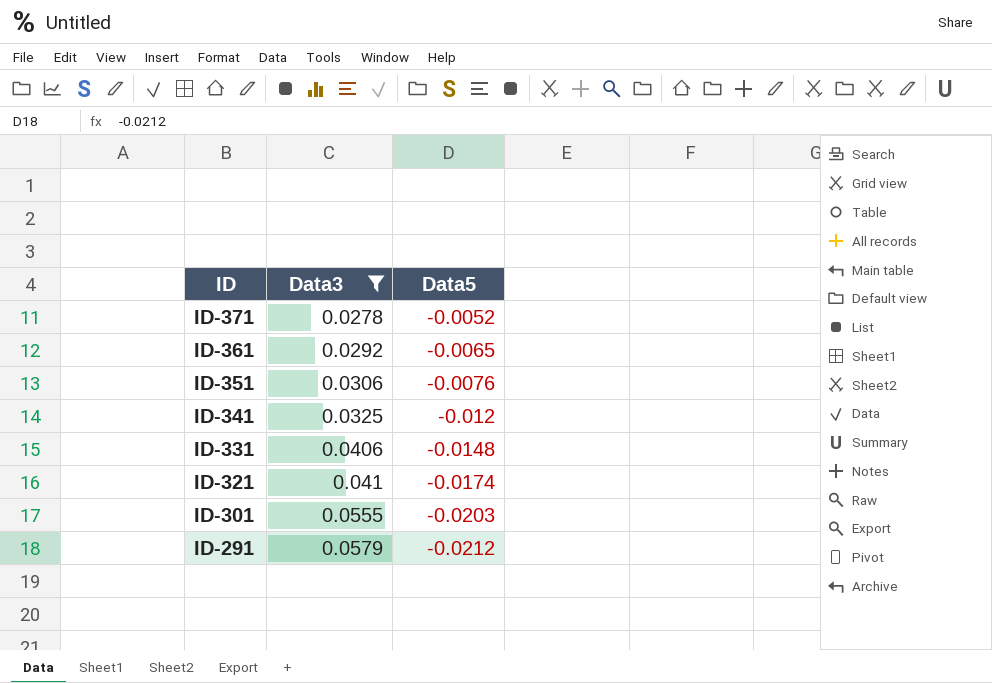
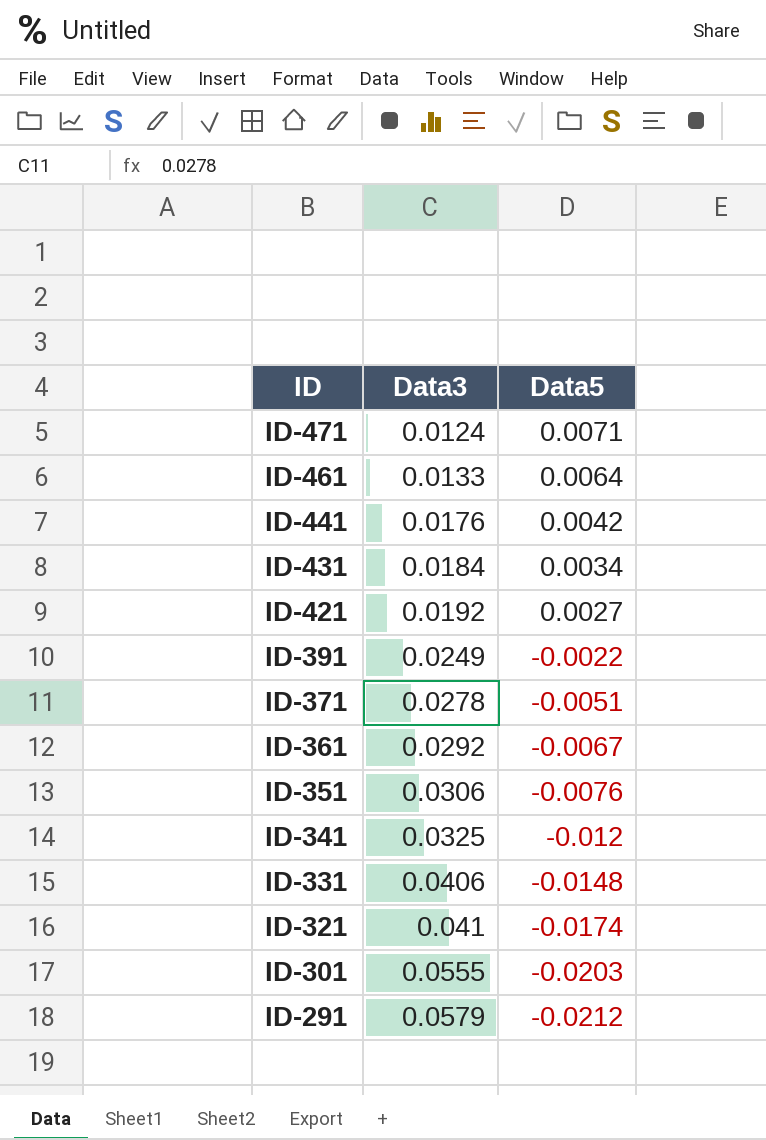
filter: Data3 >= 0.0278 -> none
ID-371 | Data5: -0.0052 -> -0.0051
ID-361 | Data5: -0.0065 -> -0.0067

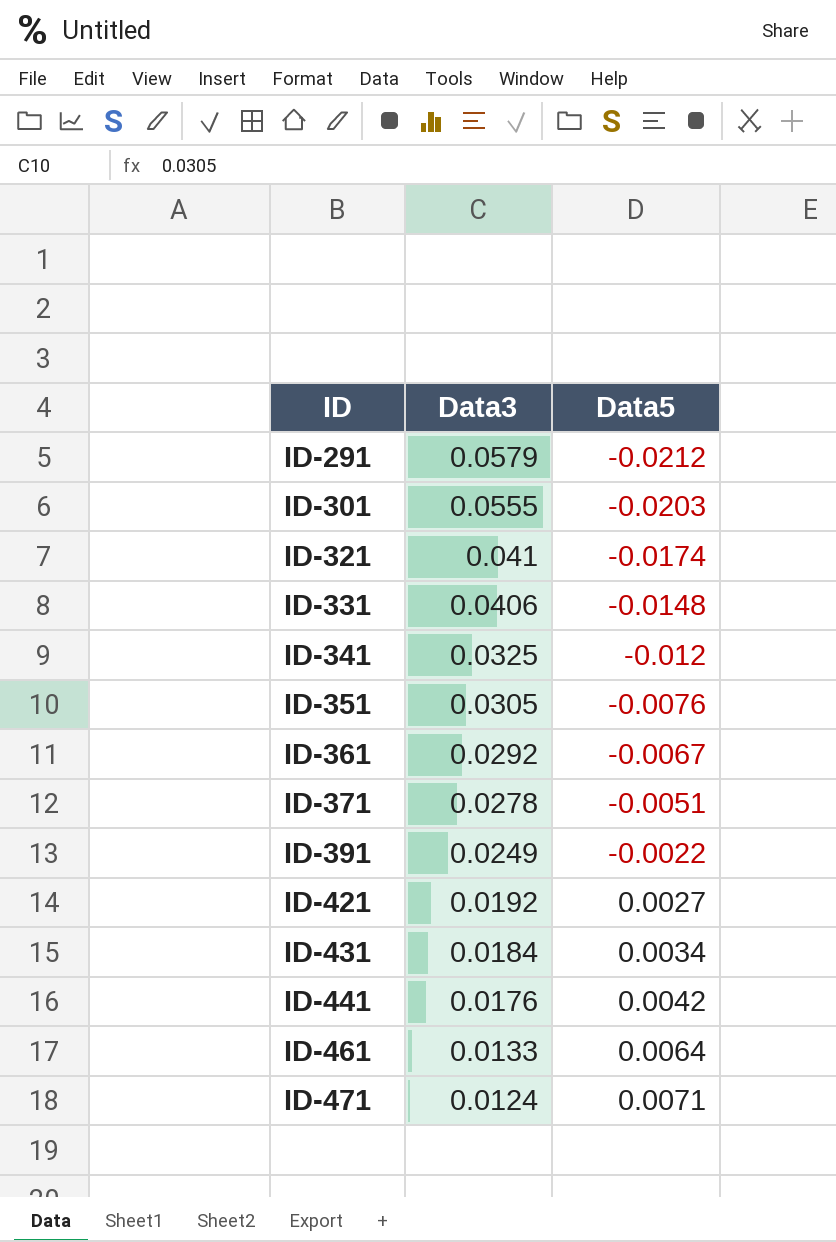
row order: ID descending -> ID ascending
ID-351 | Data3: 0.0306 -> 0.0305

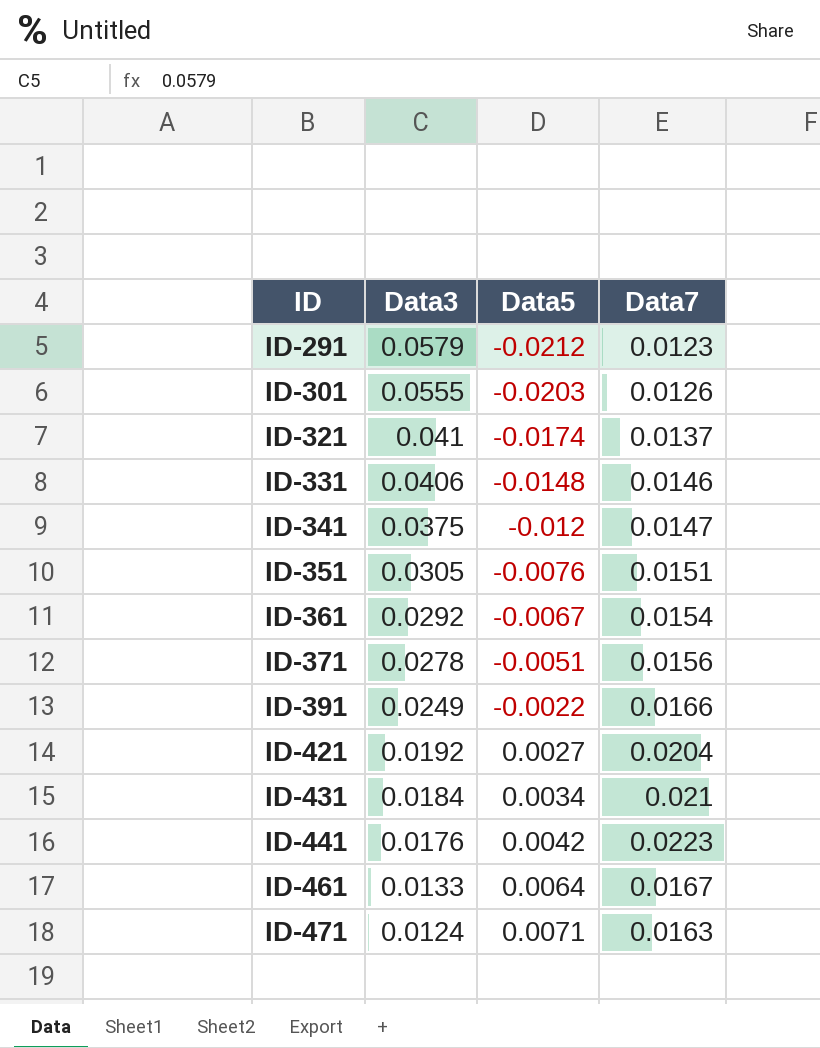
column Data7 | position: none -> 4
ID-341 | Data3: 0.0325 -> 0.0375

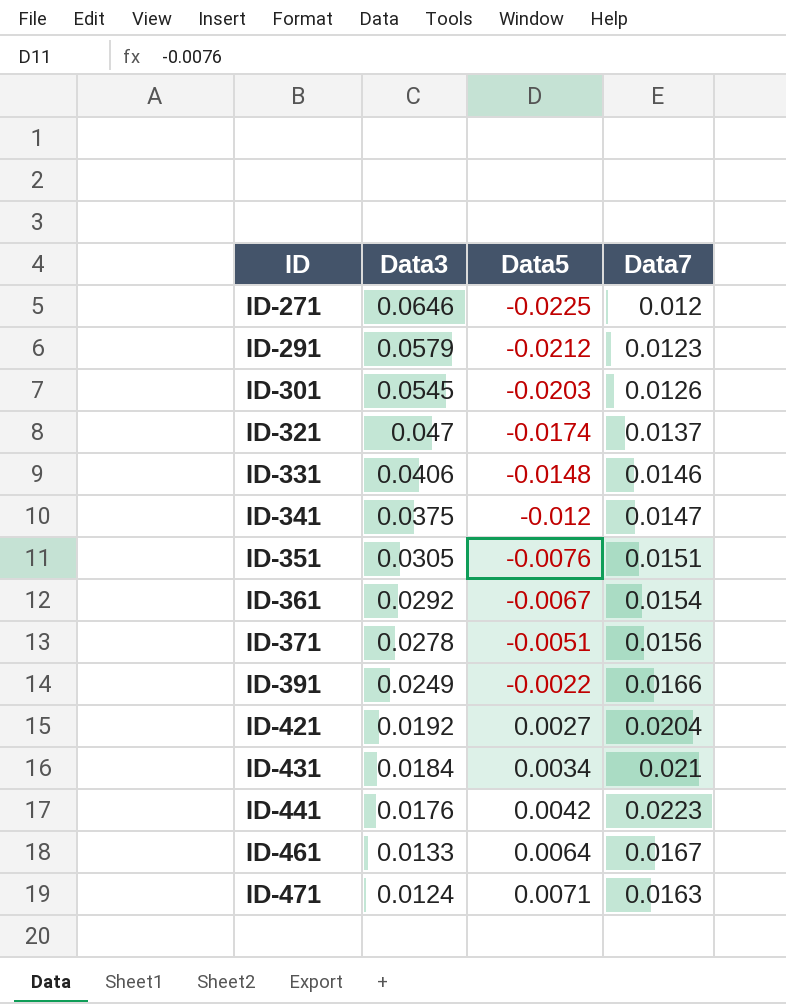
row ID-271: none -> 0.0646 | -0.0225 | 0.012
ID-301 | Data3: 0.0555 -> 0.0545
ID-321 | Data3: 0.041 -> 0.047

